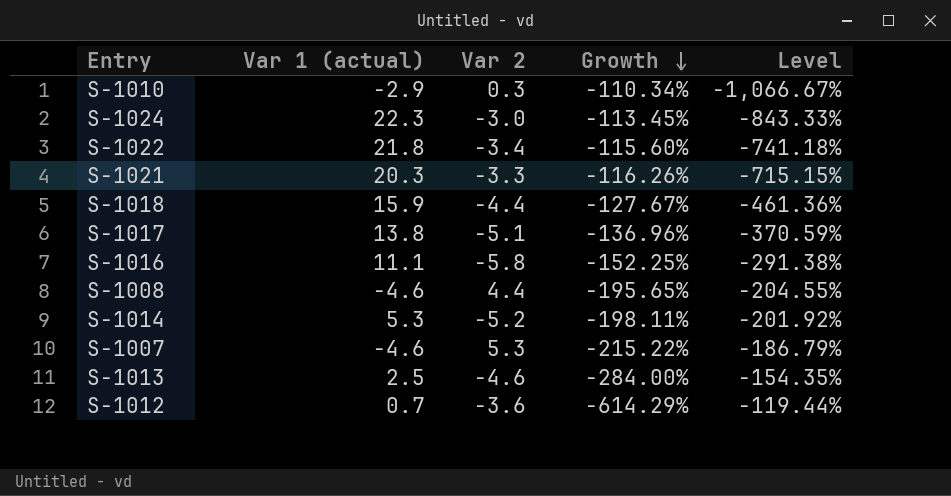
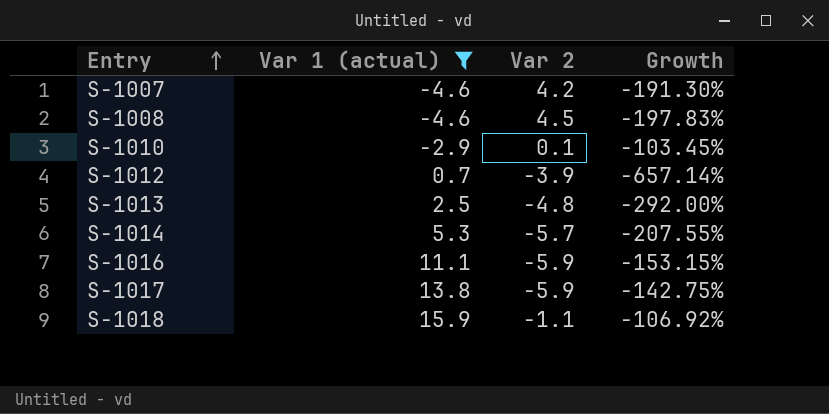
filter: none -> Var 1 (actual) <= 15.9
row order: Growth descending -> Entry ascending
column Level | formula: ([Var 1 (actual)] - [Var 2]) / [Var 2] -> none
S-1007 | Var 2: 5.3 -> 4.2
S-1007 | Growth: -215.22% -> -191.30%
S-1008 | Var 2: 4.4 -> 4.5
S-1008 | Growth: -195.65% -> -197.83%
S-1010 | Var 2: 0.3 -> 0.1
S-1010 | Growth: -110.34% -> -103.45%
S-1012 | Var 2: -3.6 -> -3.9
S-1012 | Growth: -614.29% -> -657.14%
S-1013 | Var 2: -4.6 -> -4.8
S-1013 | Growth: -284.00% -> -292.00%
S-1014 | Var 2: -5.2 -> -5.7
S-1014 | Growth: -198.11% -> -207.55%
S-1016 | Var 2: -5.8 -> -5.9
S-1016 | Growth: -152.25% -> -153.15%
S-1017 | Var 2: -5.1 -> -5.9
S-1017 | Growth: -136.96% -> -142.75%
S-1018 | Var 2: -4.4 -> -1.1
S-1018 | Growth: -127.67% -> -106.92%

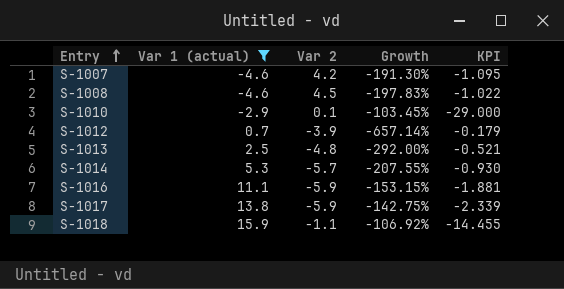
column KPI | formula: none -> [Var 1 (actual)] / [Var 2]

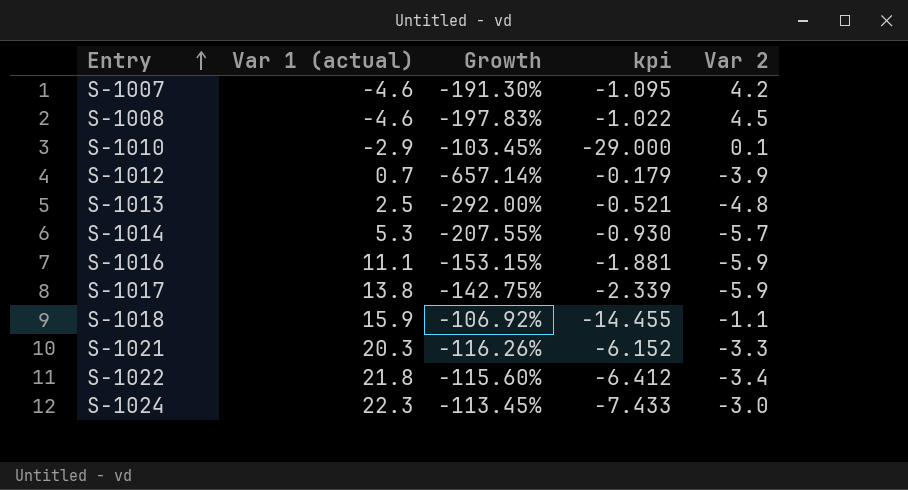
filter: Var 1 (actual) <= 15.9 -> none
column name: KPI -> kpi
column Var 2 | position: 3 -> 5

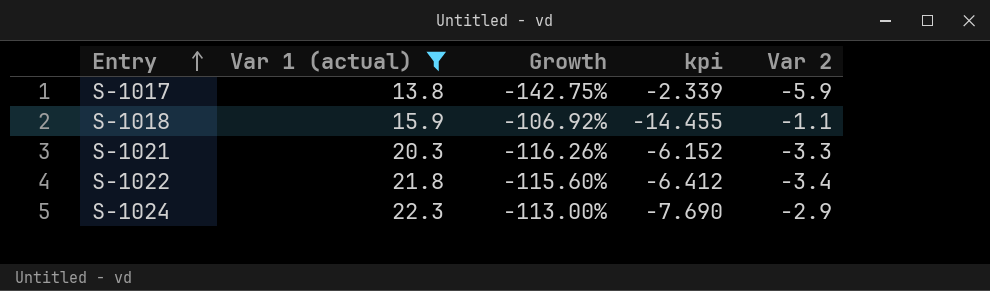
filter: none -> Var 1 (actual) >= 13.8
S-1024 | Growth: -113.45% -> -113.00%
S-1024 | kpi: -7.433 -> -7.690
S-1024 | Var 2: -3.0 -> -2.9

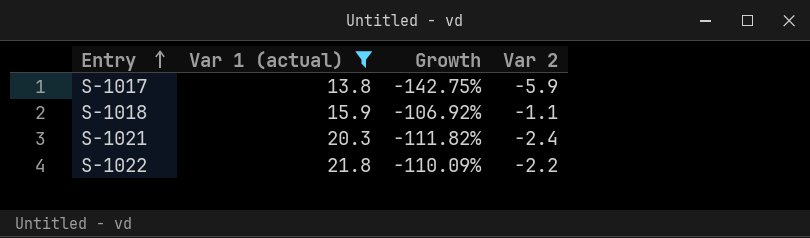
column kpi | formula: [Var 1 (actual)] / [Var 2] -> none
row S-1024: 22.3 | -113.00% | -7.690 | -2.9 -> none
S-1021 | Growth: -116.26% -> -111.82%
S-1021 | Var 2: -3.3 -> -2.4
S-1022 | Growth: -115.60% -> -110.09%
S-1022 | Var 2: -3.4 -> -2.2

